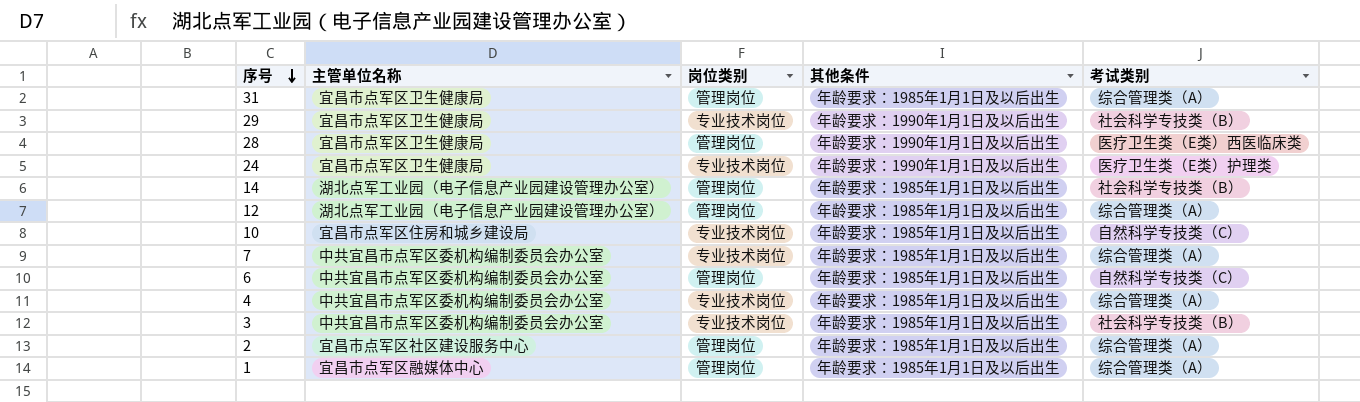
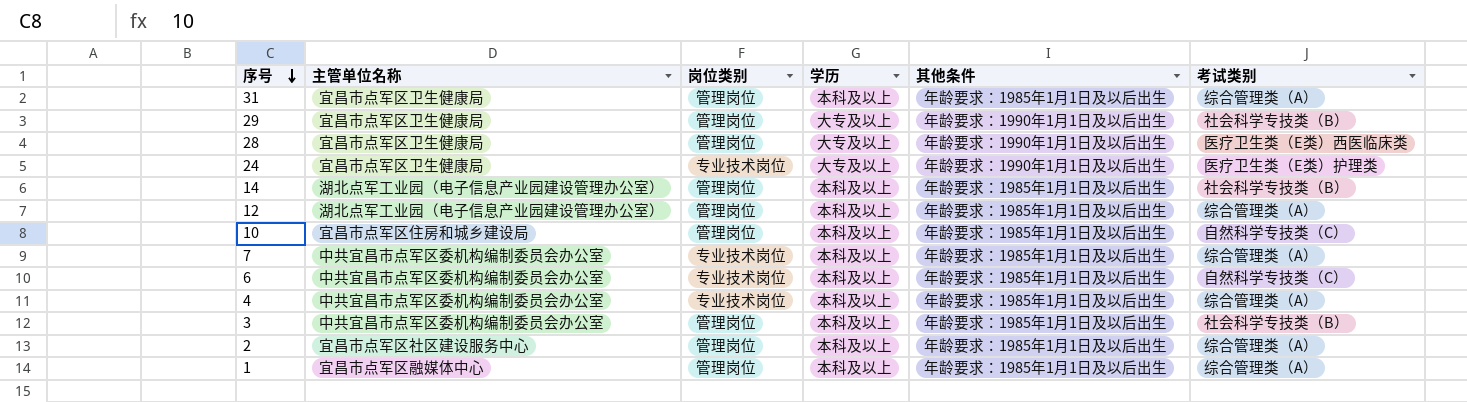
column 学历 | position: none -> 4
29 | 岗位类别: 专业技术岗位 -> 管理岗位
10 | 岗位类别: 专业技术岗位 -> 管理岗位
6 | 岗位类别: 管理岗位 -> 专业技术岗位
3 | 岗位类别: 专业技术岗位 -> 管理岗位

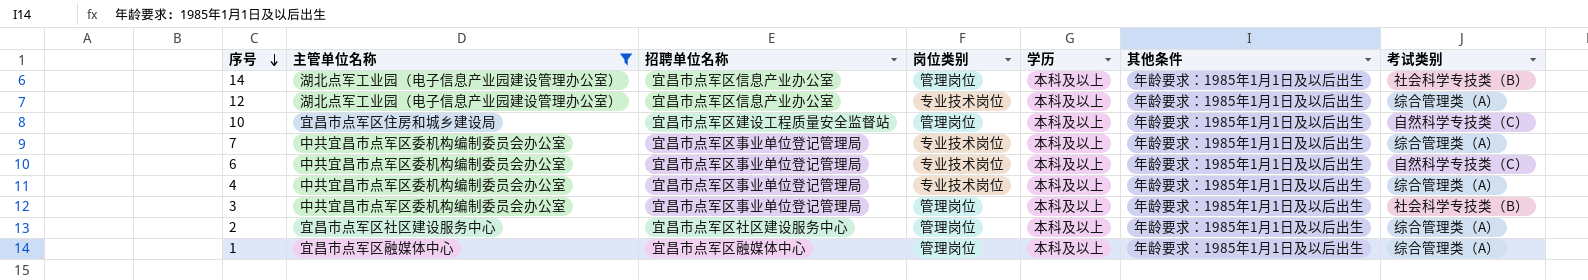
filter: none -> 主管单位名称 != 宜昌市点军区卫生健康局
column 招聘单位名称 | position: none -> 3
12 | 岗位类别: 管理岗位 -> 专业技术岗位

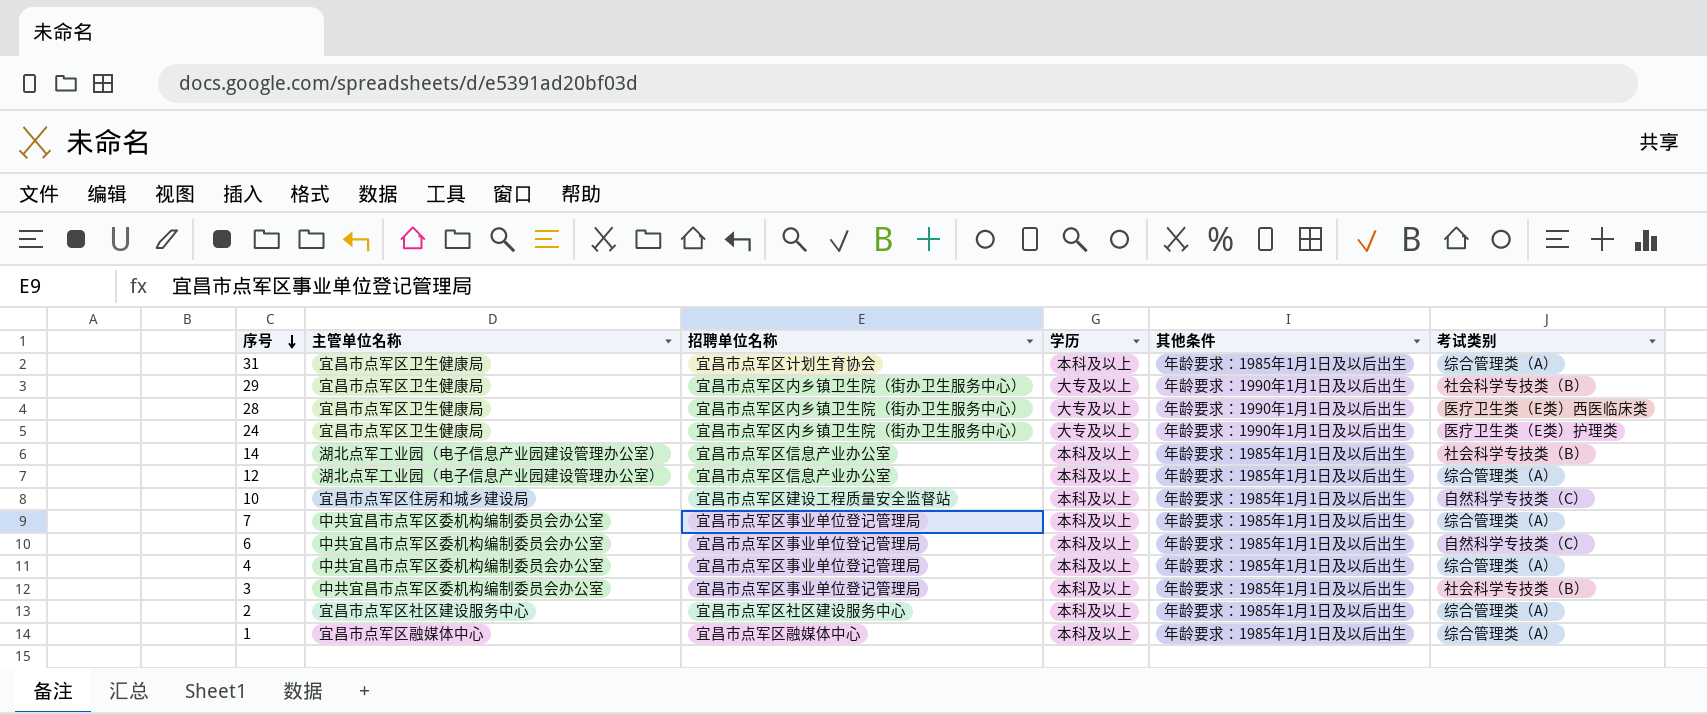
filter: 主管单位名称 != 宜昌市点军区卫生健康局 -> none
column 岗位类别 | position: 4 -> none

